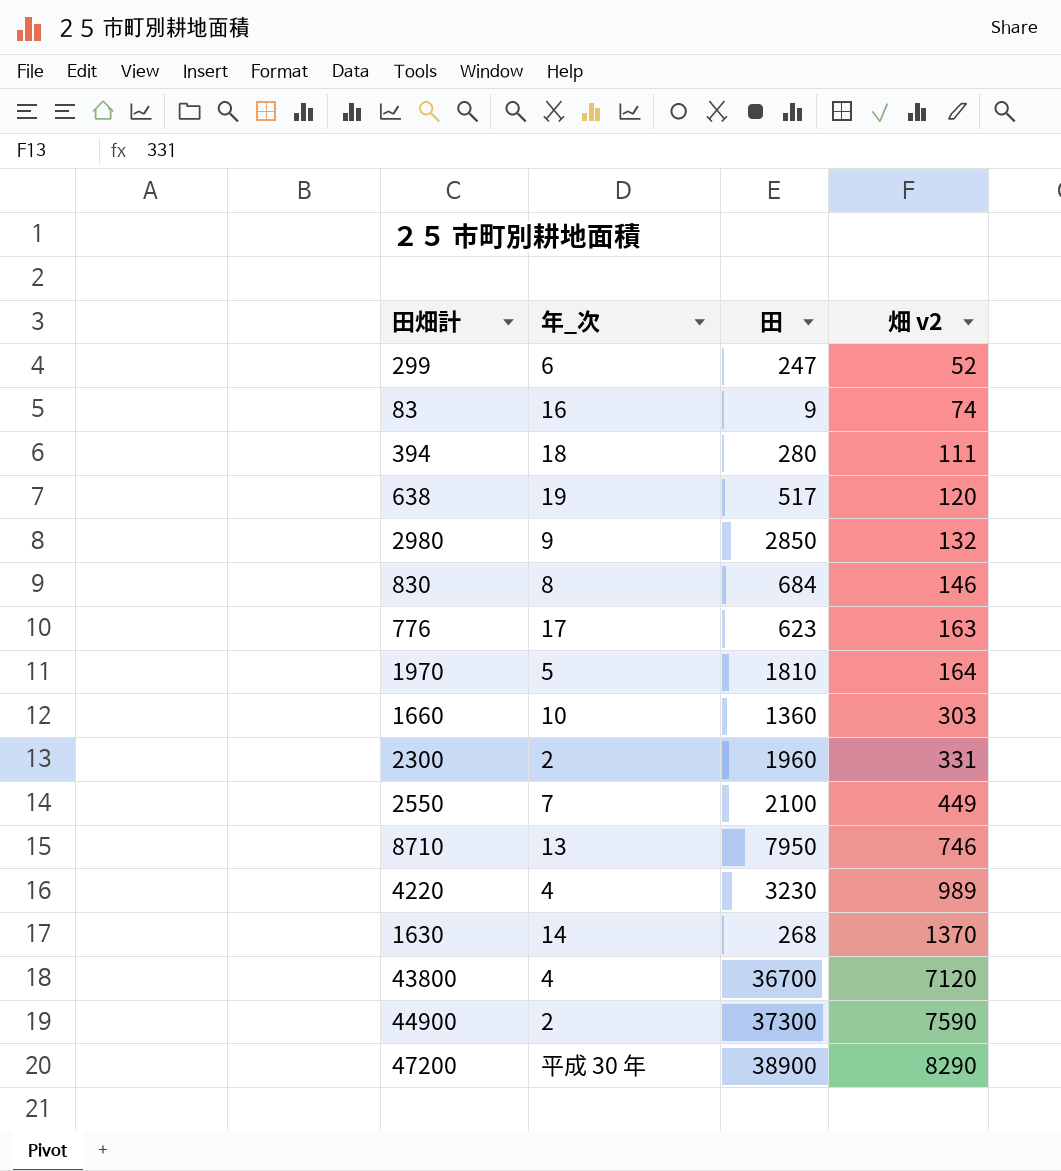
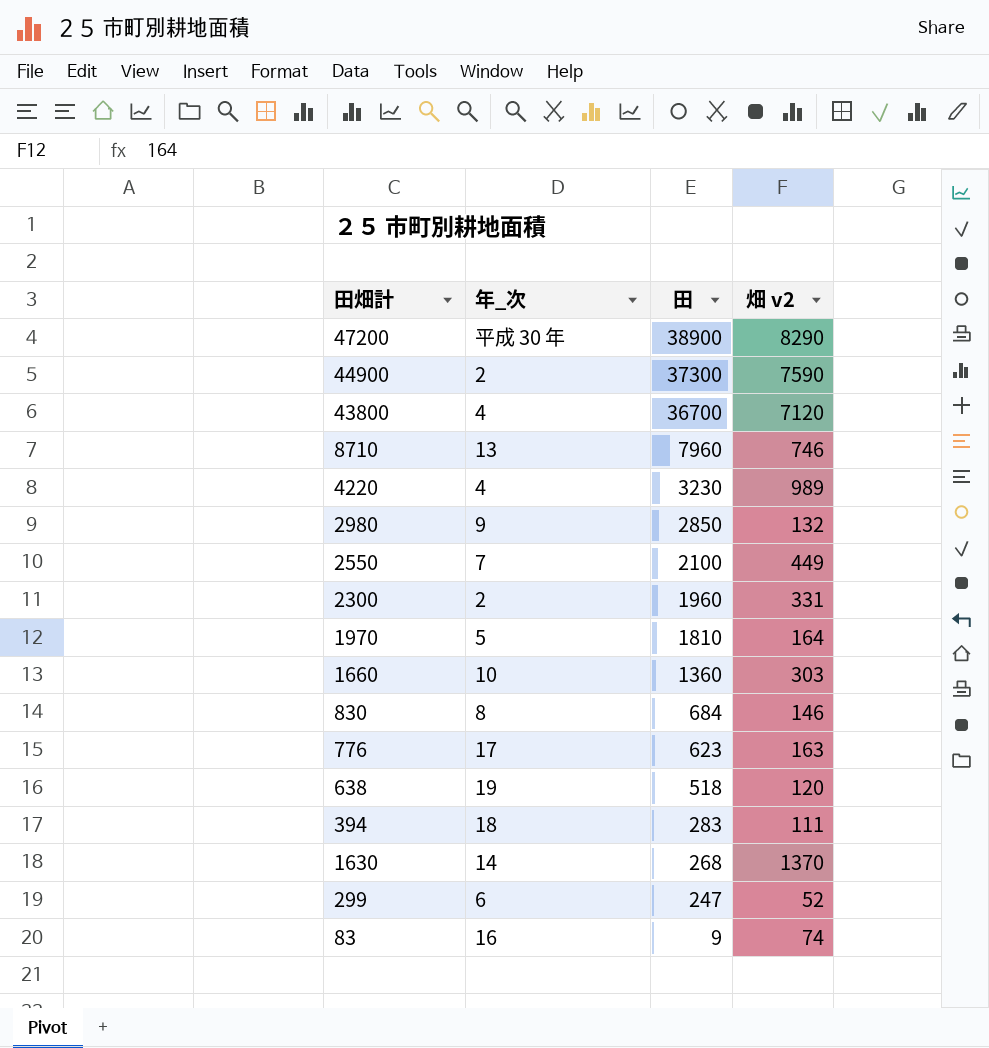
row order: 畑 v2 ascending -> 田 descending
8710 | 田: 7950 -> 7960
638 | 田: 517 -> 518
394 | 田: 280 -> 283

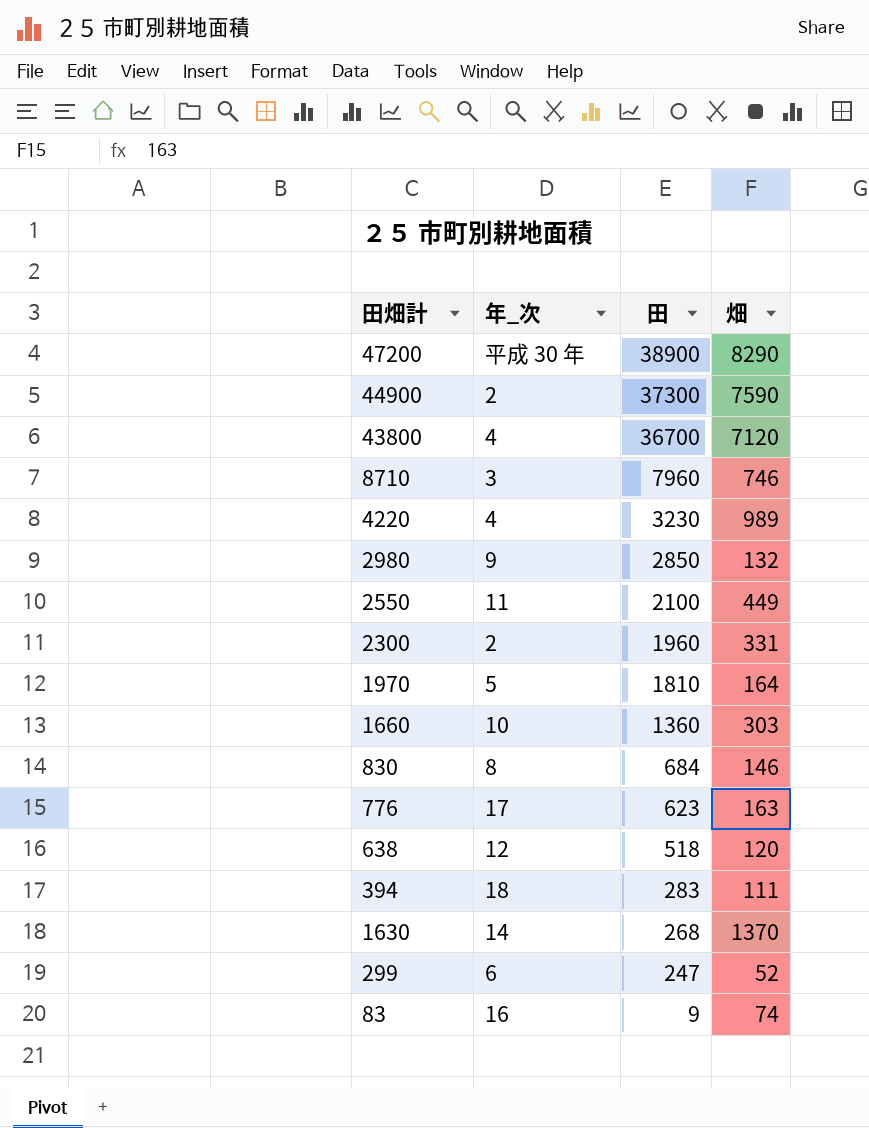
column name: 畑 v2 -> 畑
8710 | 年_次: 13 -> 3
2550 | 年_次: 7 -> 11
638 | 年_次: 19 -> 12

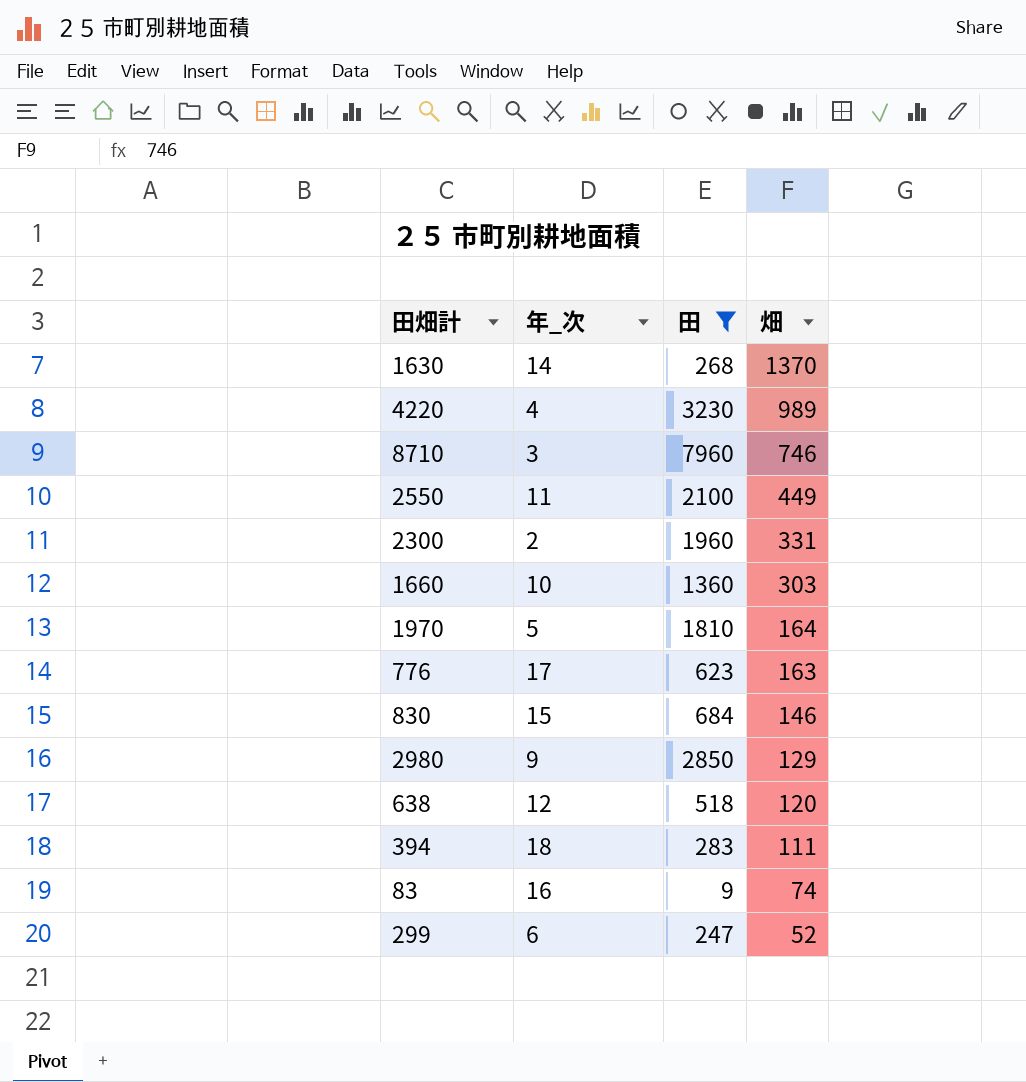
filter: none -> 田 <= 7960
row order: 田 descending -> 畑 descending
830 | 年_次: 8 -> 15
2980 | 畑: 132 -> 129

